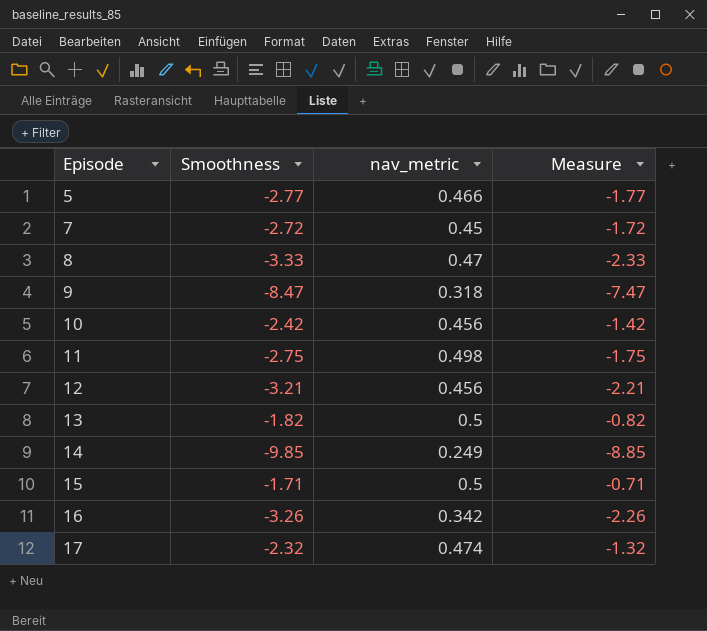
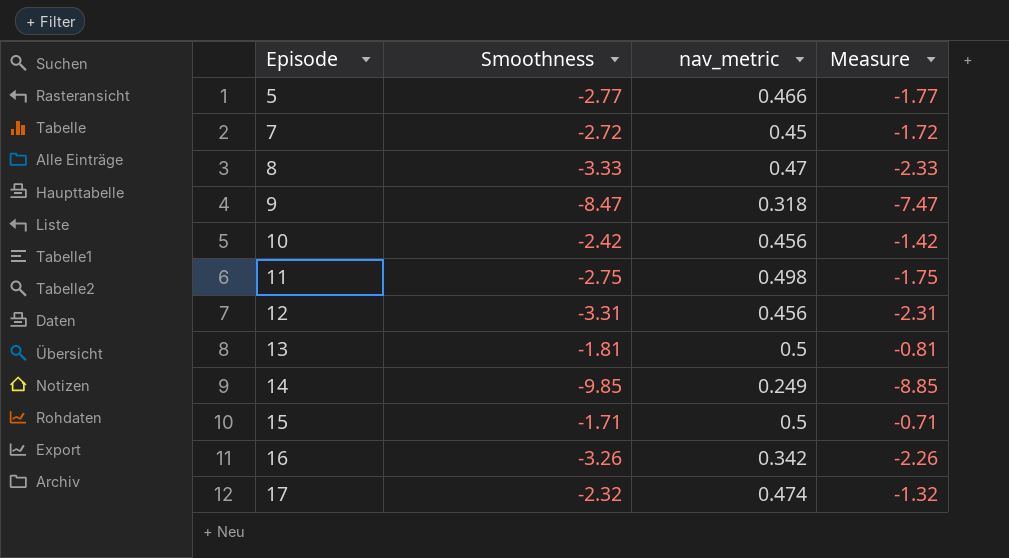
12 | Smoothness: -3.21 -> -3.31
12 | Measure: -2.21 -> -2.31
13 | Smoothness: -1.82 -> -1.81
13 | Measure: -0.82 -> -0.81

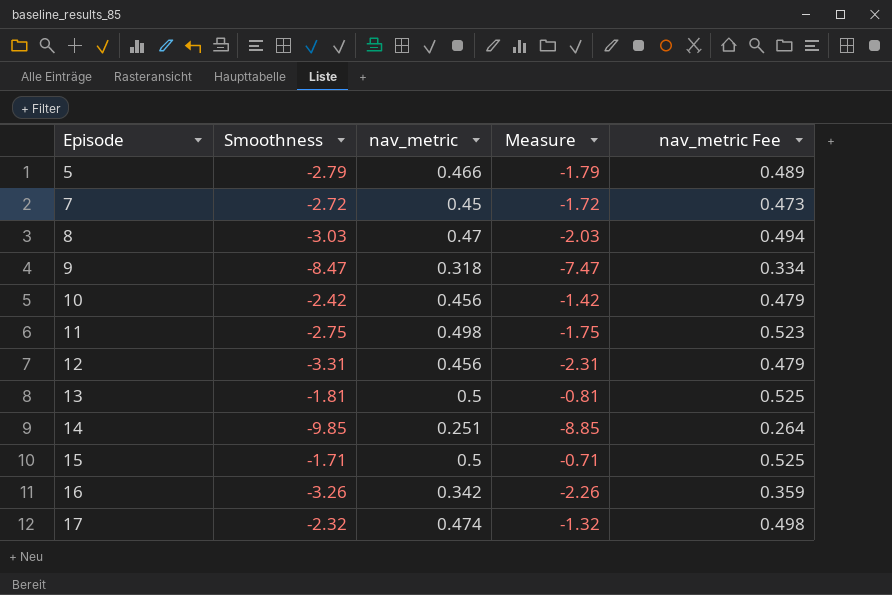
column nav_metric Fee | formula: none -> [nav_metric] * 1.05
5 | Smoothness: -2.77 -> -2.79
5 | Measure: -1.77 -> -1.79
8 | Smoothness: -3.33 -> -3.03
8 | Measure: -2.33 -> -2.03
14 | nav_metric: 0.249 -> 0.251

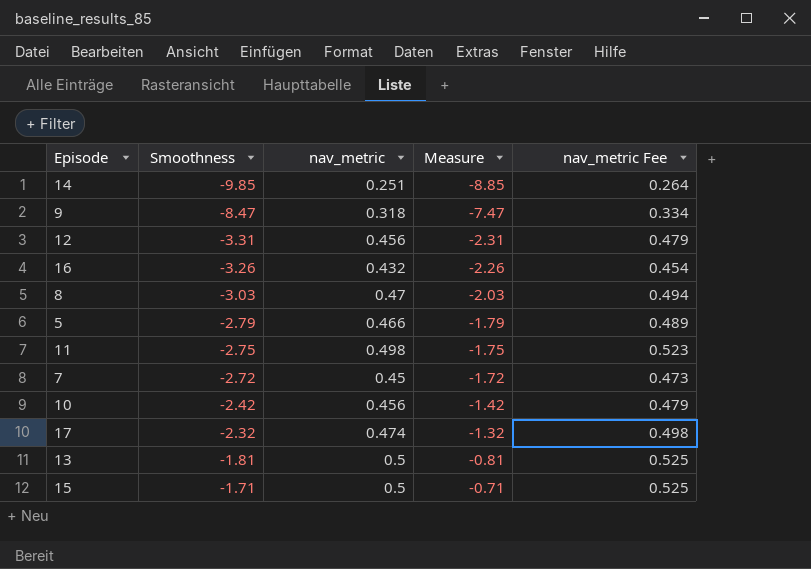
row order: Episode ascending -> Smoothness ascending
16 | nav_metric: 0.342 -> 0.432
16 | nav_metric Fee: 0.359 -> 0.454

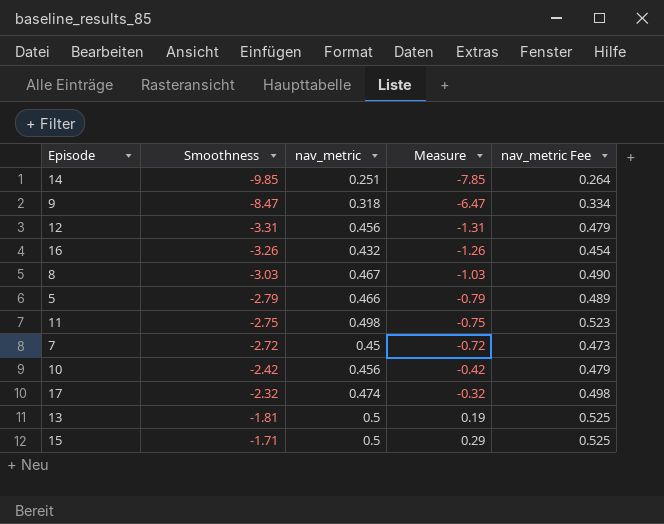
column Measure | formula: [Smoothness] + 1 -> [Smoothness] + 2
8 | nav_metric: 0.47 -> 0.467
8 | nav_metric Fee: 0.494 -> 0.490

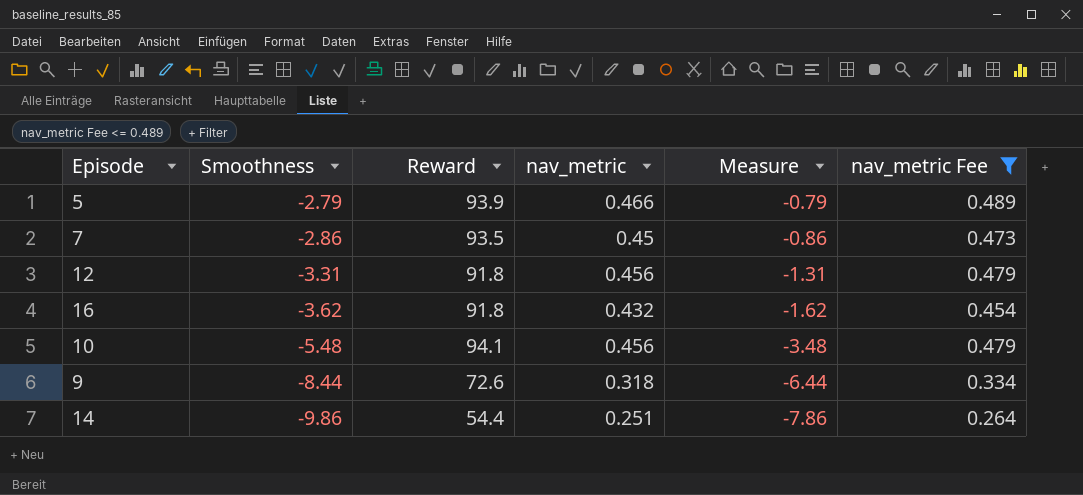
filter: none -> nav_metric Fee <= 0.489
row order: Smoothness ascending -> Smoothness descending
column Reward | position: none -> 3
7 | Smoothness: -2.72 -> -2.86
7 | Measure: -0.72 -> -0.86
16 | Smoothness: -3.26 -> -3.62
16 | Measure: -1.26 -> -1.62
10 | Smoothness: -2.42 -> -5.48
10 | Measure: -0.42 -> -3.48
9 | Smoothness: -8.47 -> -8.44
9 | Measure: -6.47 -> -6.44
14 | Smoothness: -9.85 -> -9.86
14 | Measure: -7.85 -> -7.86

